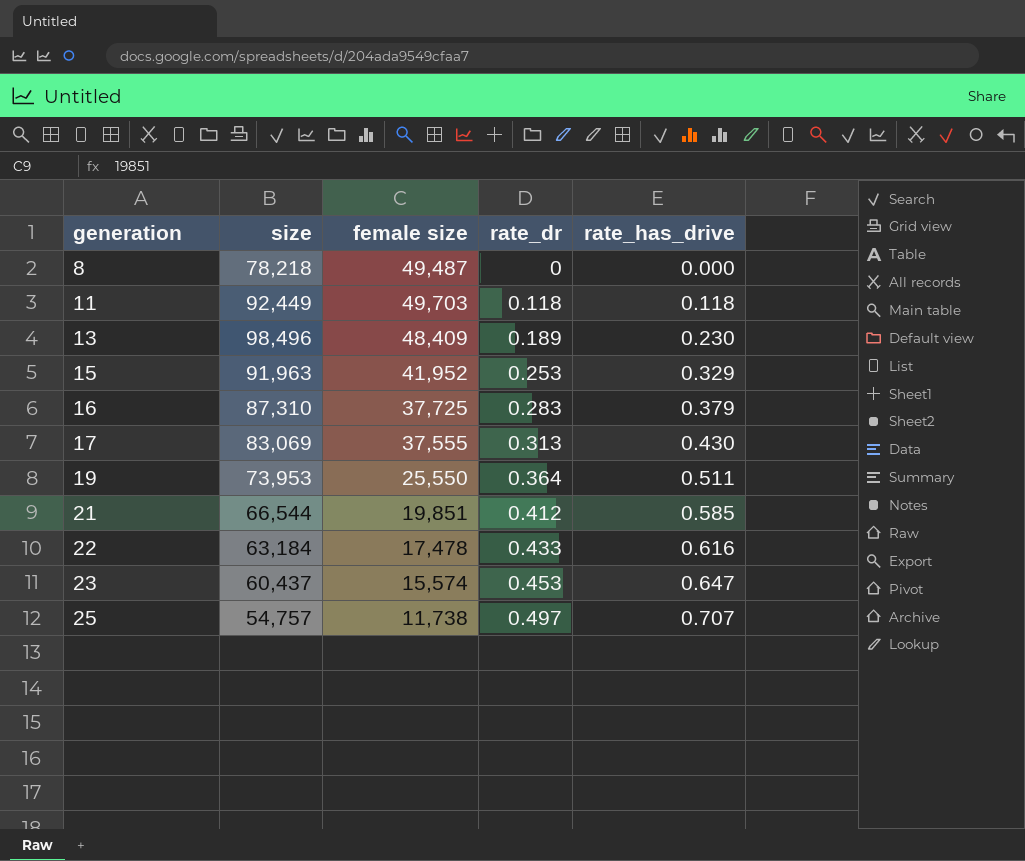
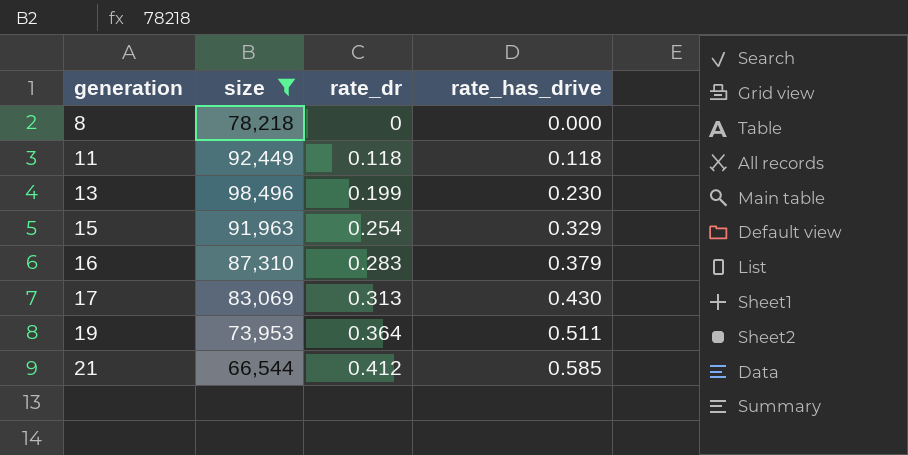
filter: none -> size >= 66,544
column female size | position: 3 -> none
13 | rate_dr: 0.189 -> 0.199
15 | rate_dr: 0.253 -> 0.254

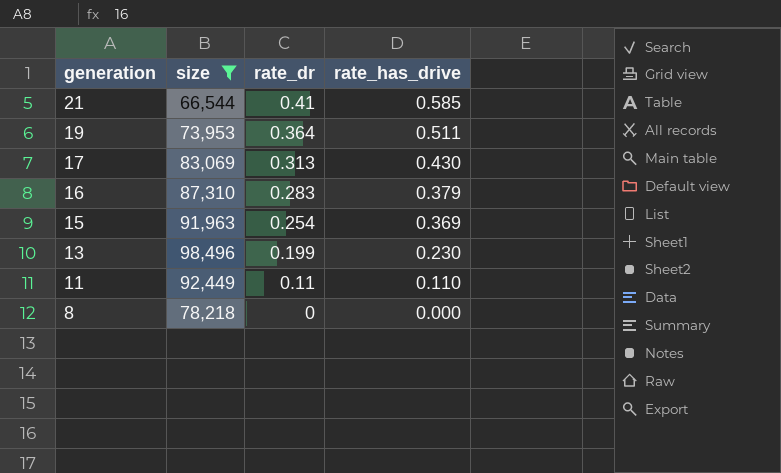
row order: generation ascending -> generation descending
21 | rate_dr: 0.412 -> 0.41
15 | rate_has_drive: 0.329 -> 0.369
11 | rate_dr: 0.118 -> 0.11
11 | rate_has_drive: 0.118 -> 0.110

